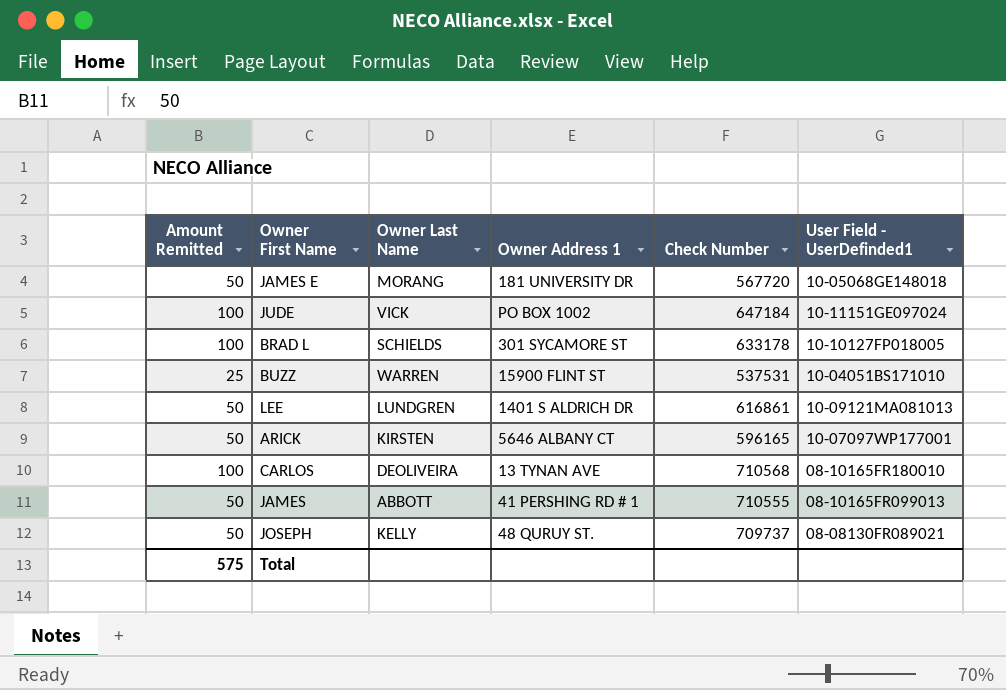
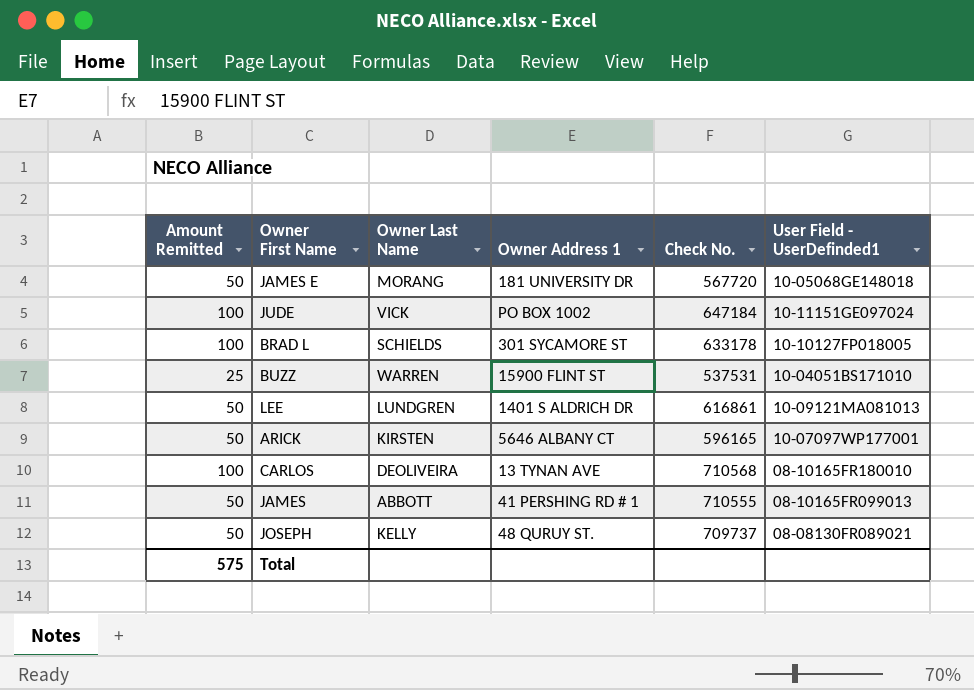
column name: Check Number -> Check No.

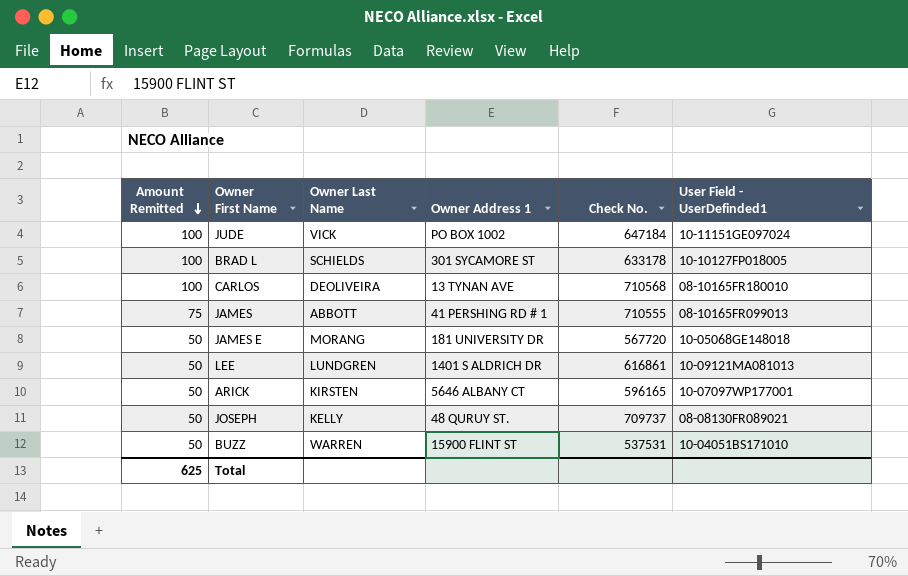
row order: none -> Amount Remitted descending
JAMES | Amount Remitted: 50 -> 75
BUZZ | Amount Remitted: 25 -> 50
Total | Amount Remitted: 575 -> 625

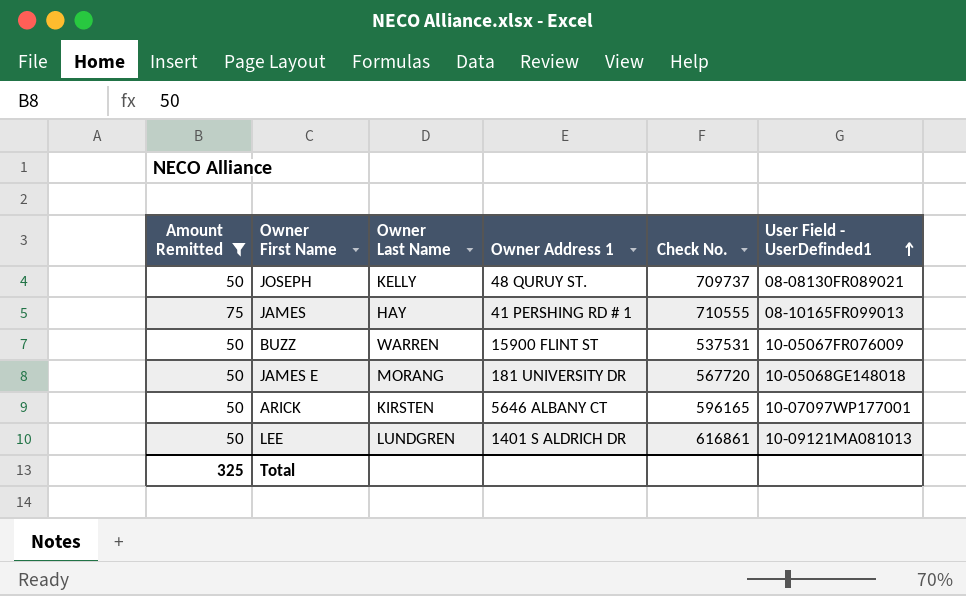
filter: none -> Amount Remitted != 100
row order: Amount Remitted descending -> User Field - UserDefinded1 ascending
JAMES | Owner Last Name: ABBOTT -> HAY
BUZZ | User Field - UserDefinded1: 10-04051BS171010 -> 10-05067FR076009
Total | Amount Remitted: 625 -> 325

